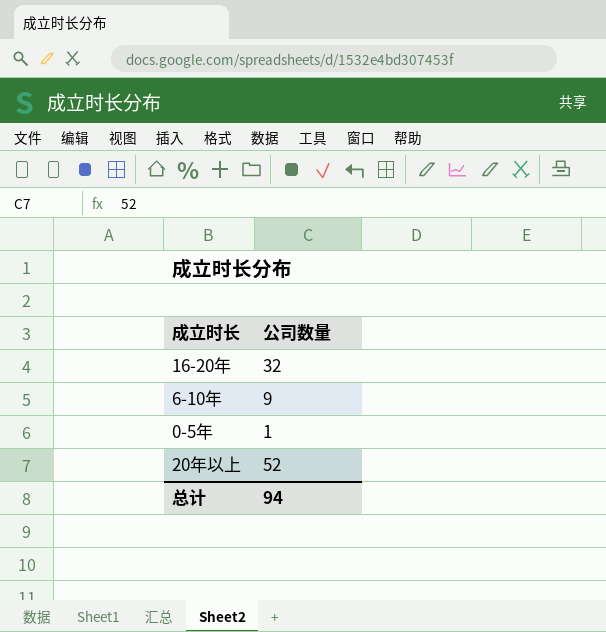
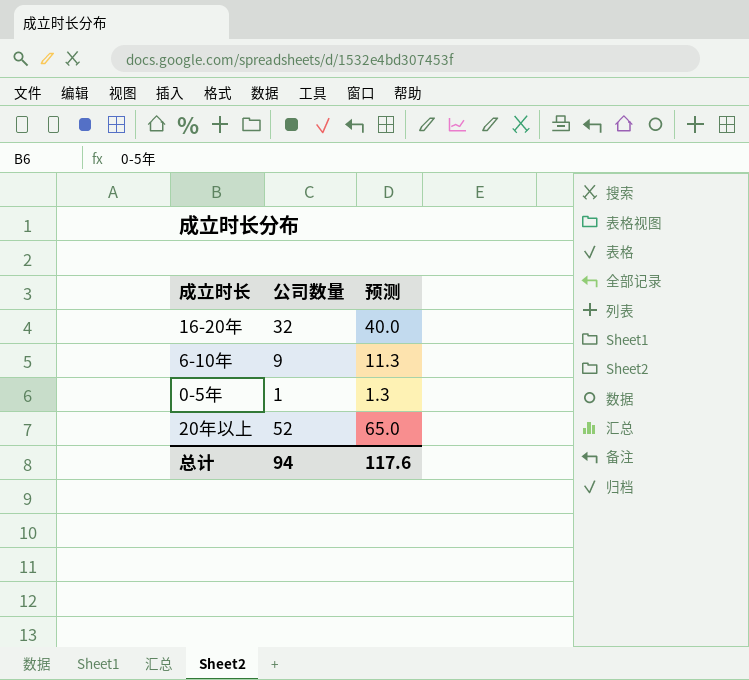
column 预测 | formula: none -> [公司数量] * 1.25

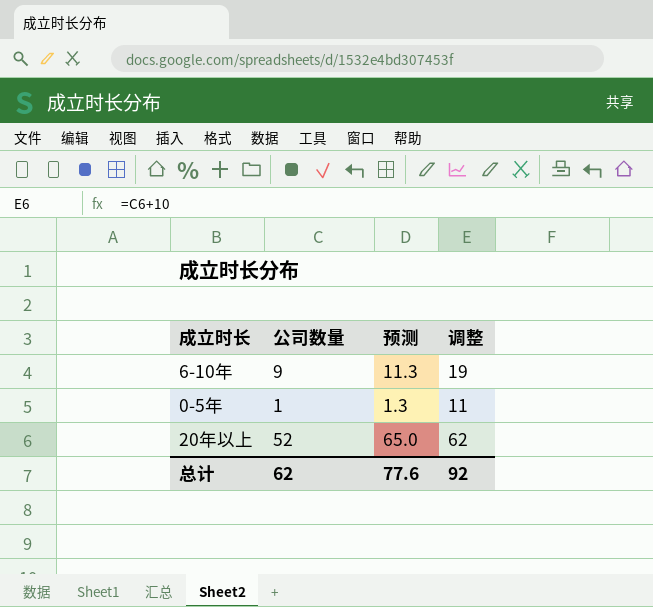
column 调整 | formula: none -> [公司数量] + 10
row 16-20年: 32 | 40.0 -> none
总计 | 公司数量: 94 -> 62
总计 | 预测: 117.6 -> 77.6

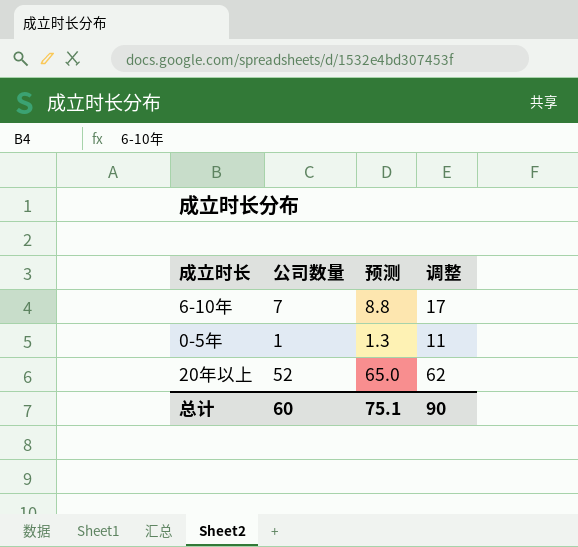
6-10年 | 公司数量: 9 -> 7
6-10年 | 预测: 11.3 -> 8.8
6-10年 | 调整: 19 -> 17
总计 | 公司数量: 62 -> 60
总计 | 预测: 77.6 -> 75.1
总计 | 调整: 92 -> 90

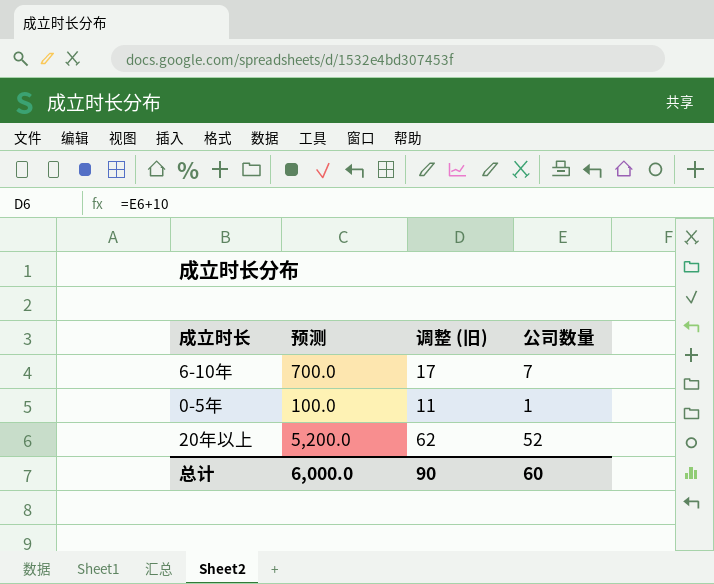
column 预测 | formula: [公司数量] * 1.25 -> [公司数量] * 100
column name: 调整 -> 调整 (旧)
column 公司数量 | position: 2 -> 4
总计 | 预测: 75.1 -> 6,000.0

